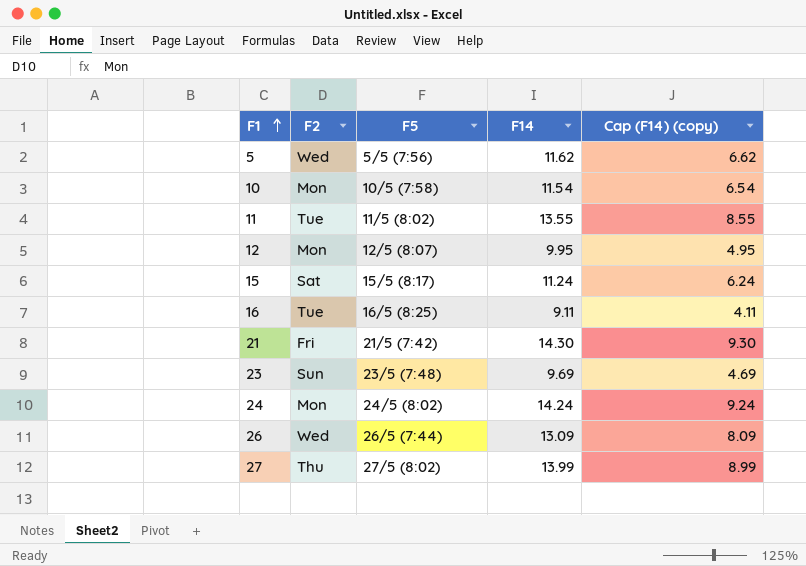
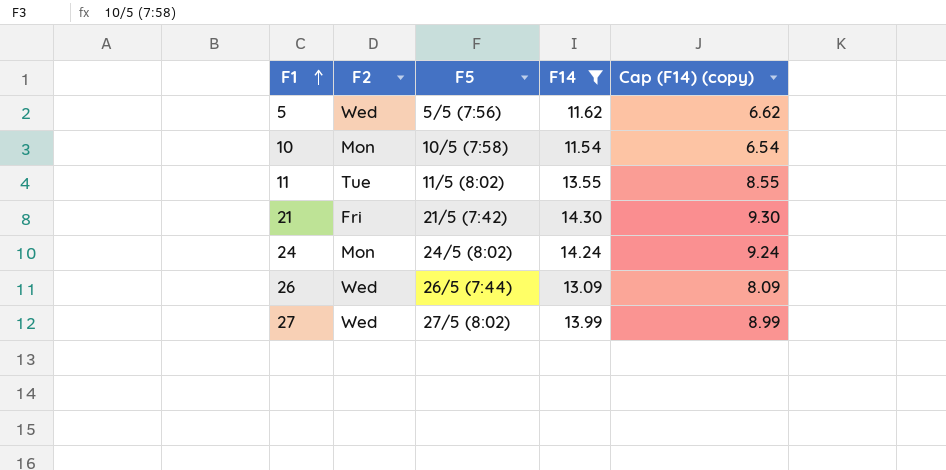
filter: none -> F14 >= 11.54
27 | F2: Thu -> Wed

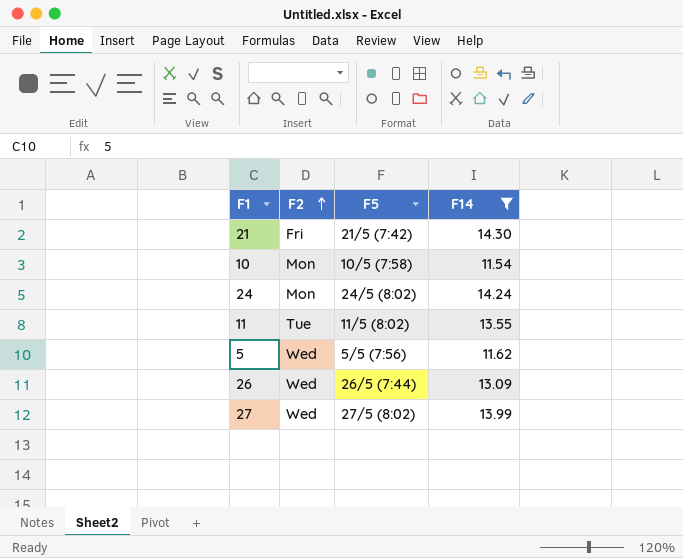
row order: F1 ascending -> F2 ascending
column Cap (F14) (copy) | formula: [F14] - 5 -> none

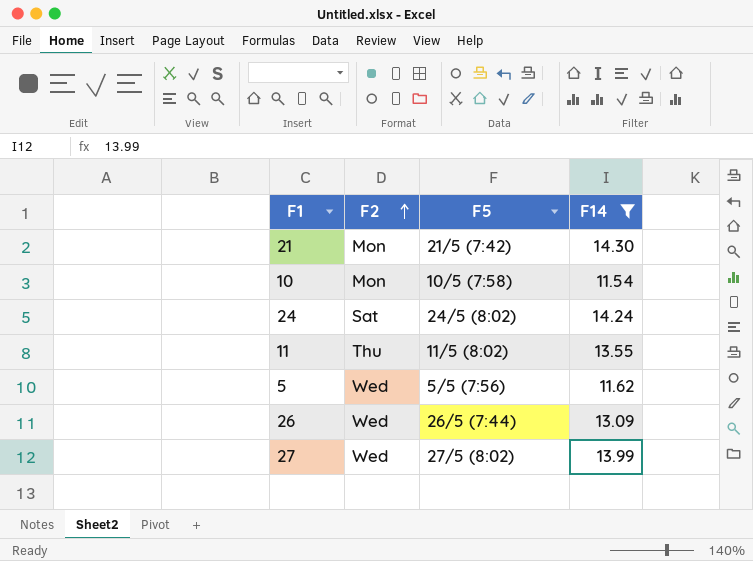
21 | F2: Fri -> Mon
24 | F2: Mon -> Sat
11 | F2: Tue -> Thu

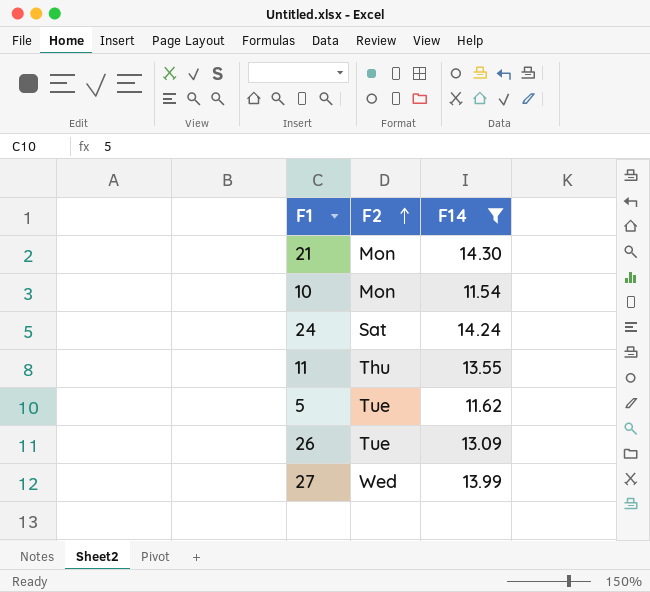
column F5 | position: 3 -> none
5 | F2: Wed -> Tue
26 | F2: Wed -> Tue

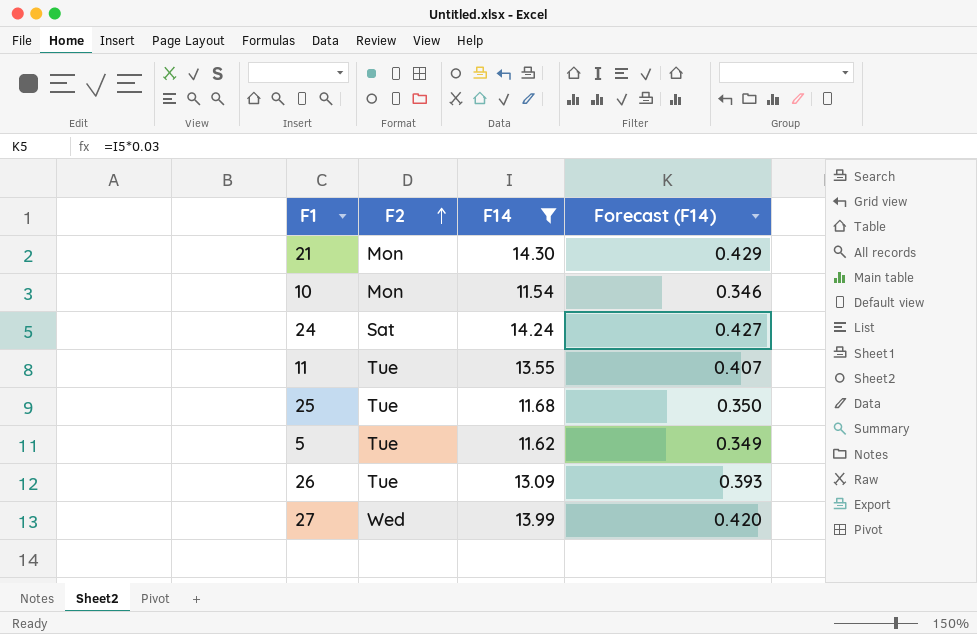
column Forecast (F14) | formula: none -> [F14] * 0.03
11 | F2: Thu -> Tue
row 25: none -> Tue | 11.68 | 0.350

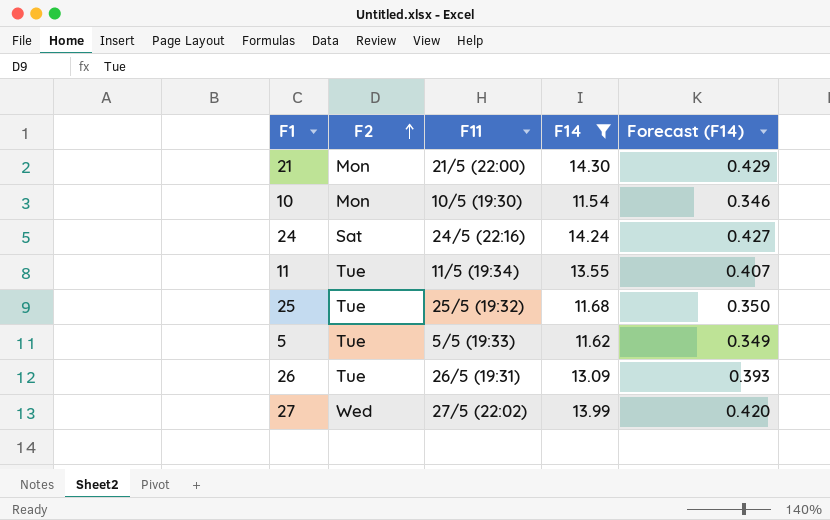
column F11 | position: none -> 3

